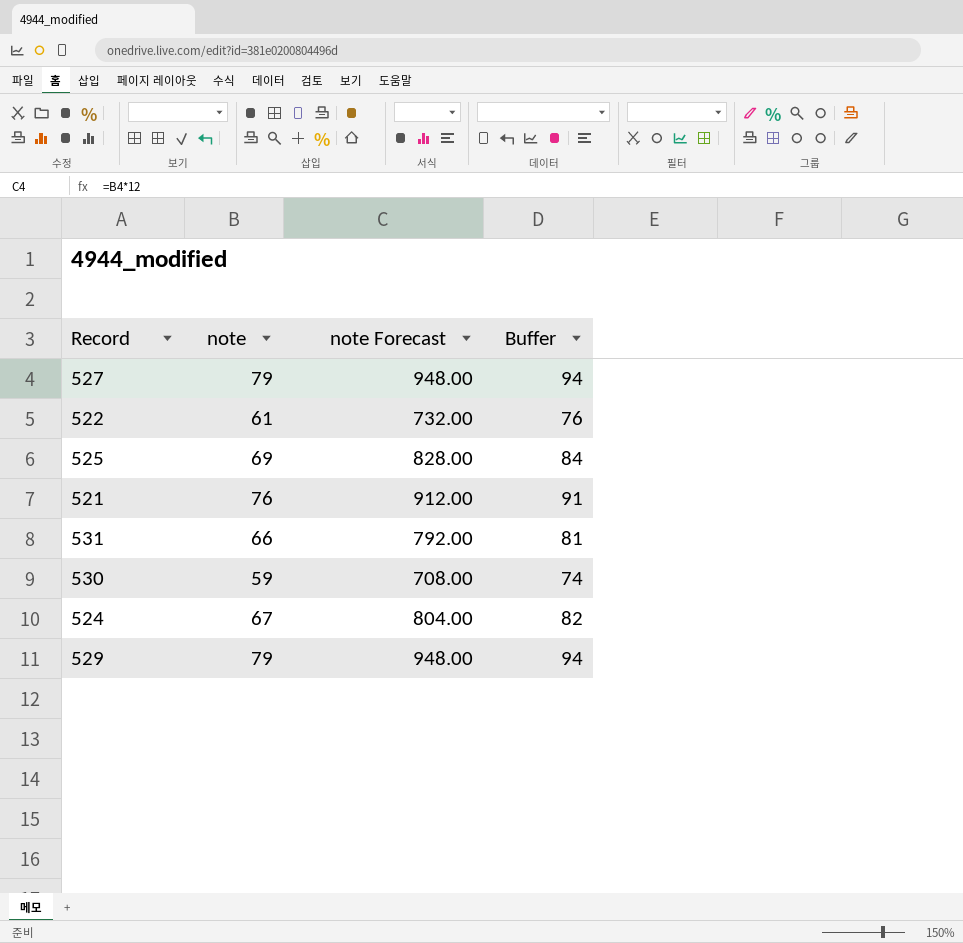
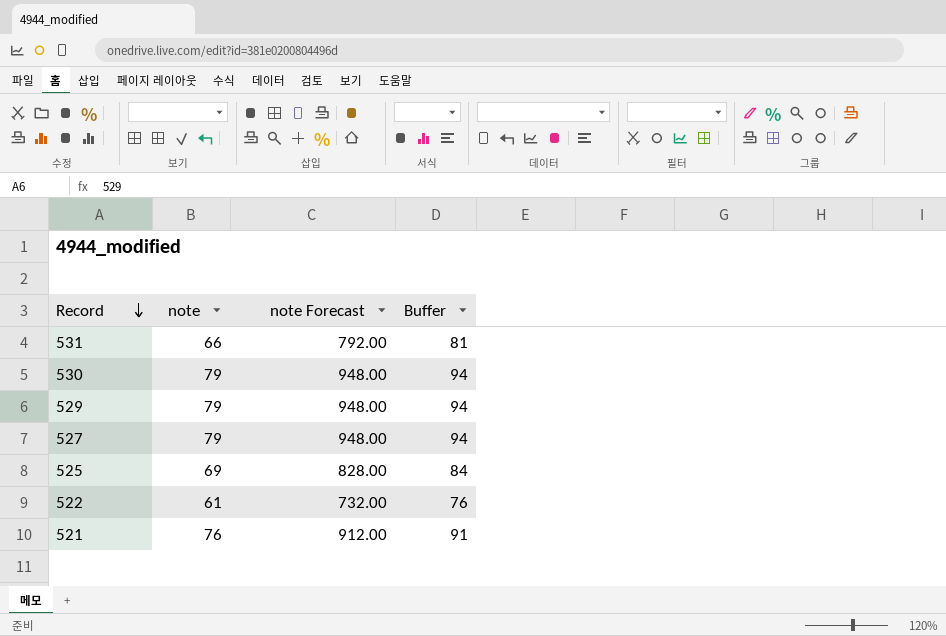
row order: none -> Record descending
row 524: 67 | 804.00 | 82 -> none
530 | note: 59 -> 79
530 | note Forecast: 708.00 -> 948.00
530 | Buffer: 74 -> 94

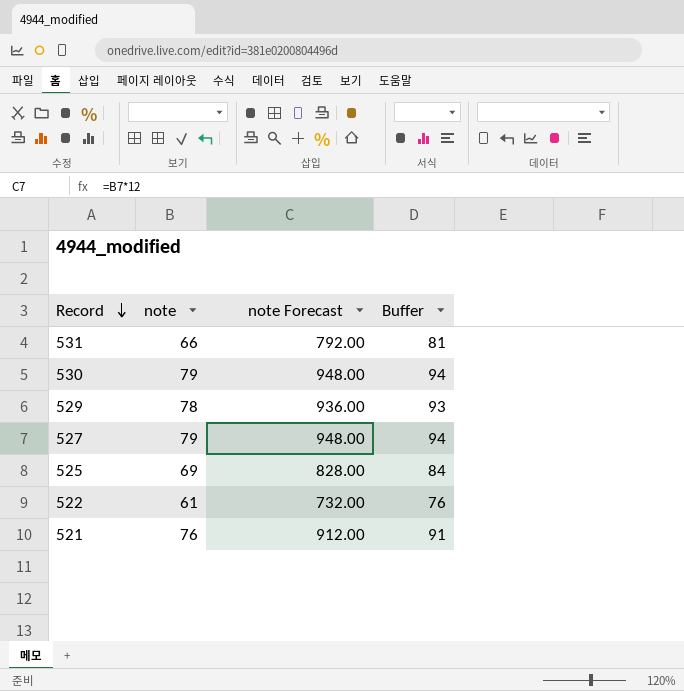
529 | note: 79 -> 78
529 | note Forecast: 948.00 -> 936.00
529 | Buffer: 94 -> 93

